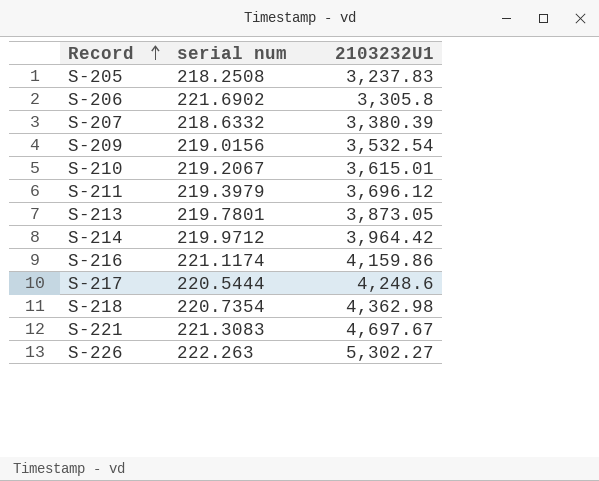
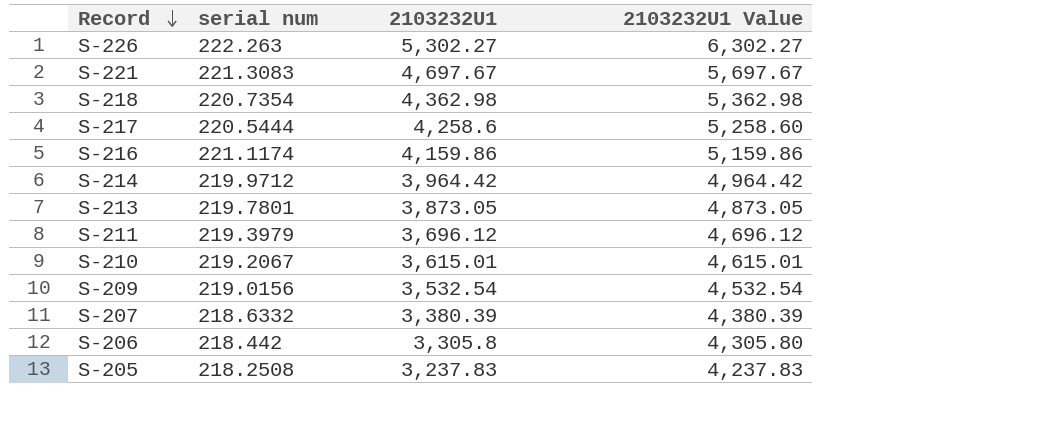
row order: Record ascending -> Record descending
column 2103232U1 Value | formula: none -> [2103232U1] + 1000
S-217 | 2103232U1: 4,248.6 -> 4,258.6
S-206 | serial num: 221.6902 -> 218.442

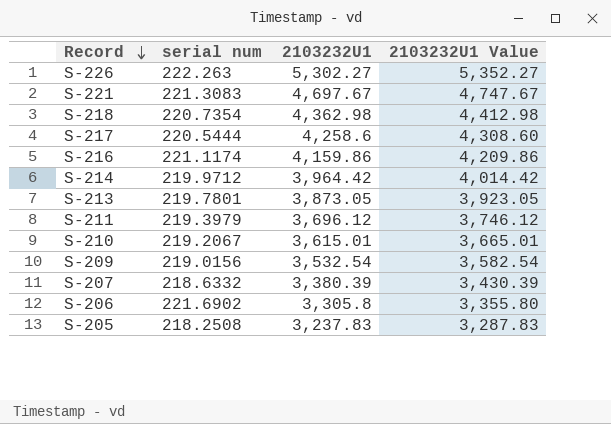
column 2103232U1 Value | formula: [2103232U1] + 1000 -> [2103232U1] + 50
S-206 | serial num: 218.442 -> 221.6902

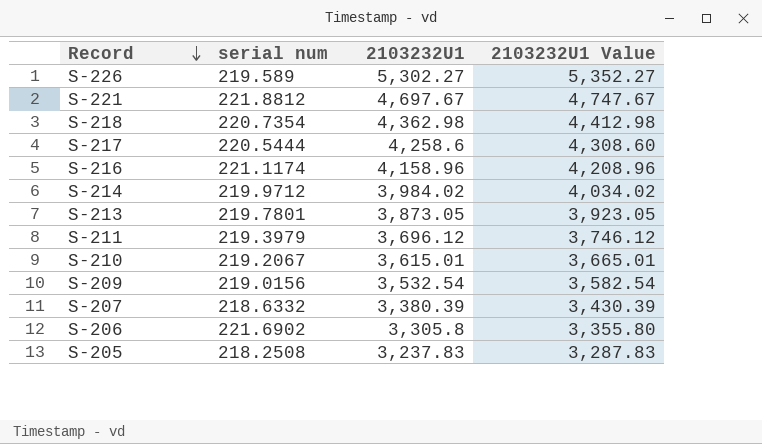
S-226 | serial num: 222.263 -> 219.589
S-221 | serial num: 221.3083 -> 221.8812
S-216 | 2103232U1: 4,159.86 -> 4,158.96
S-216 | 2103232U1 Value: 4,209.86 -> 4,208.96
S-214 | 2103232U1: 3,964.42 -> 3,984.02
S-214 | 2103232U1 Value: 4,014.42 -> 4,034.02

